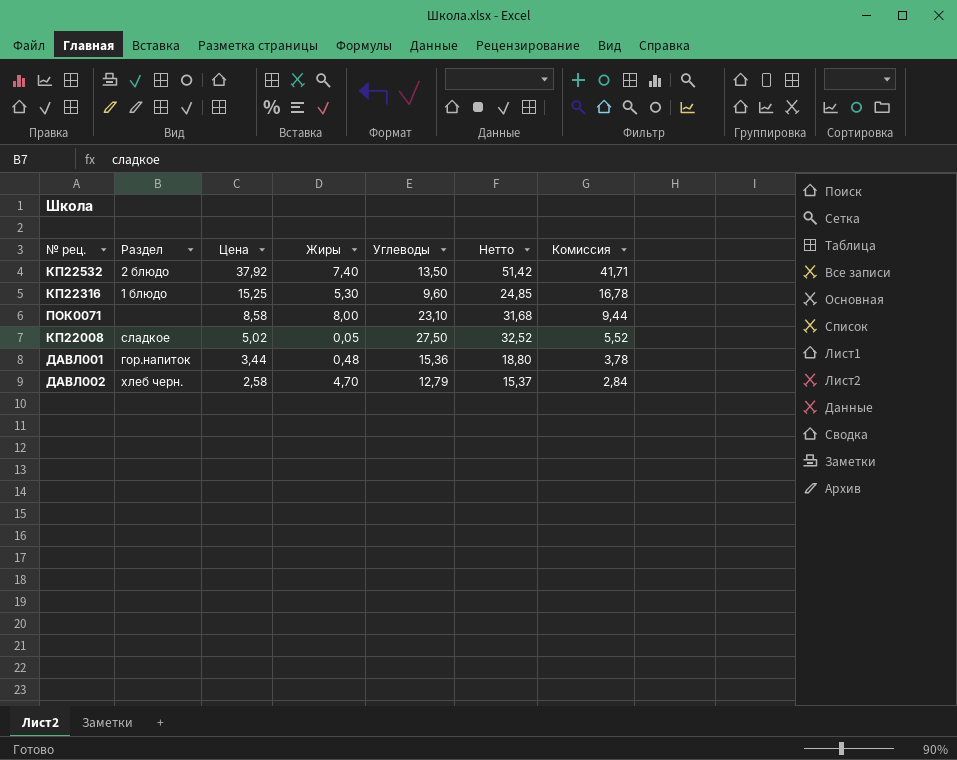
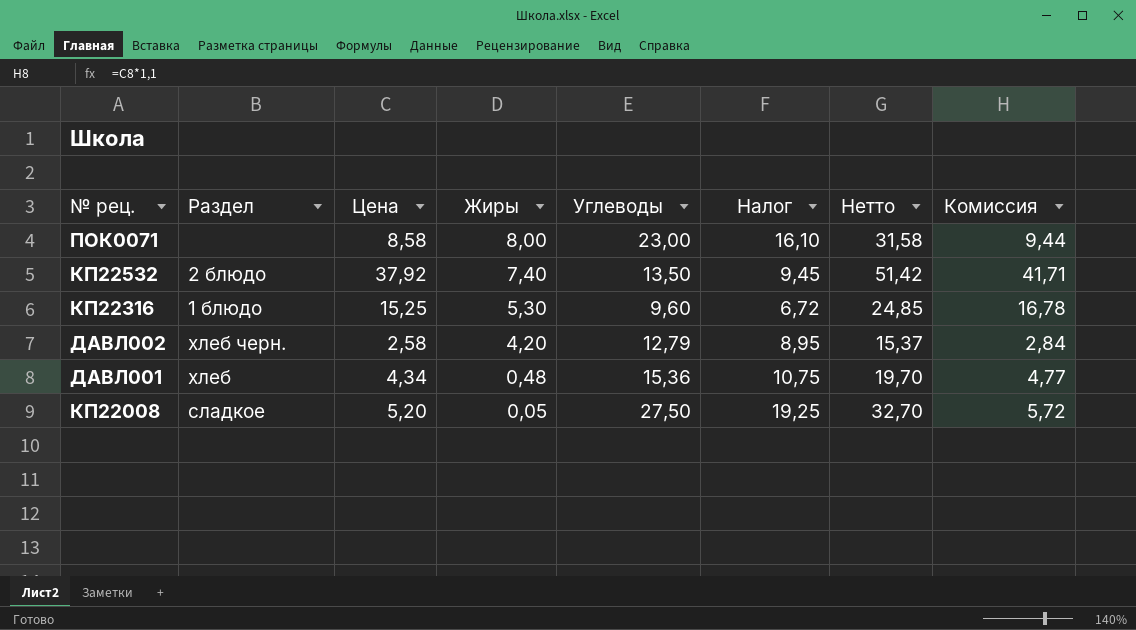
row order: Цена descending -> Жиры descending
column Налог | formula: none -> [Углеводы] * 0,7
ПОК0071 | Углеводы: 23,10 -> 23,00
ПОК0071 | Нетто: 31,68 -> 31,58
ДАВЛ002 | Жиры: 4,70 -> 4,20
ДАВЛ001 | Раздел: гор.напиток -> хлеб
ДАВЛ001 | Цена: 3,44 -> 4,34
ДАВЛ001 | Нетто: 18,80 -> 19,70
ДАВЛ001 | Комиссия: 3,78 -> 4,77
КП22008 | Цена: 5,02 -> 5,20
КП22008 | Нетто: 32,52 -> 32,70
КП22008 | Комиссия: 5,52 -> 5,72

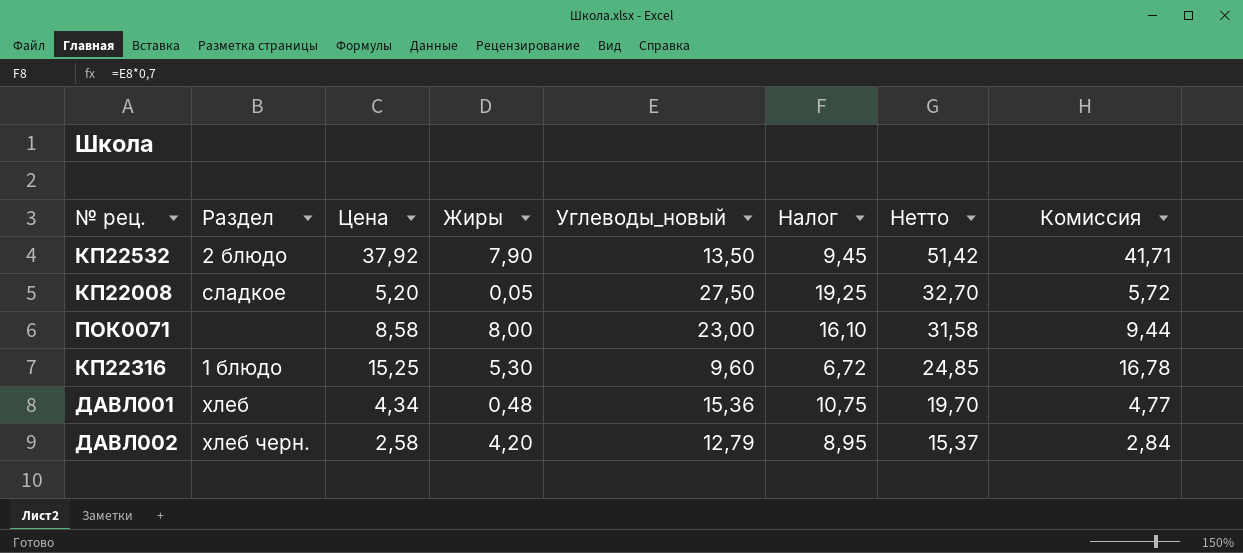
row order: Жиры descending -> Нетто descending
column name: Углеводы -> Углеводы_новый
КП22532 | Жиры: 7,40 -> 7,90

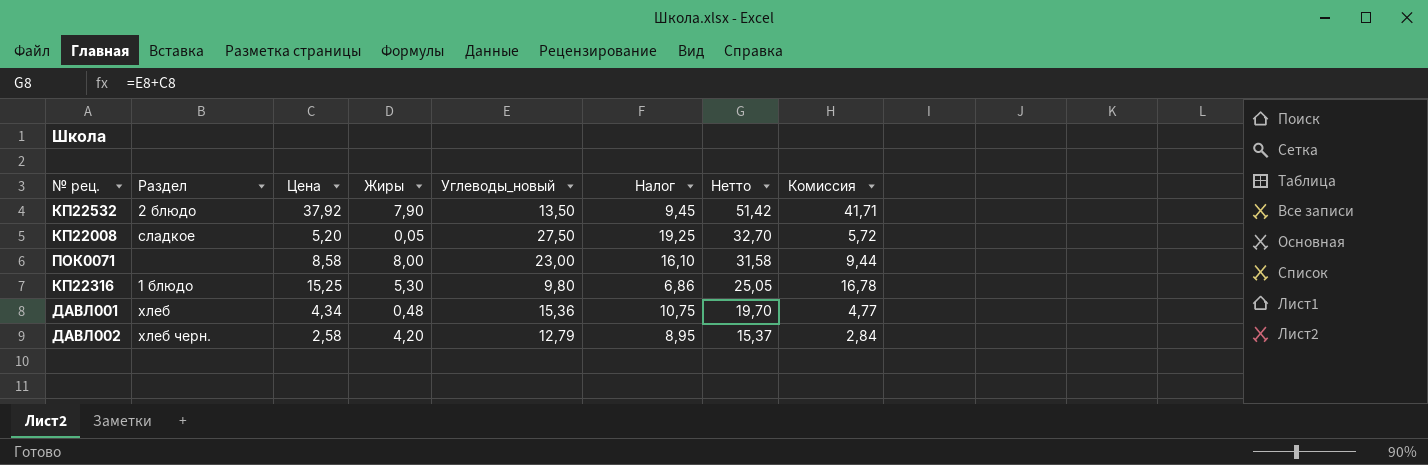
КП22316 | Углеводы_новый: 9,60 -> 9,80
КП22316 | Налог: 6,72 -> 6,86
КП22316 | Нетто: 24,85 -> 25,05

